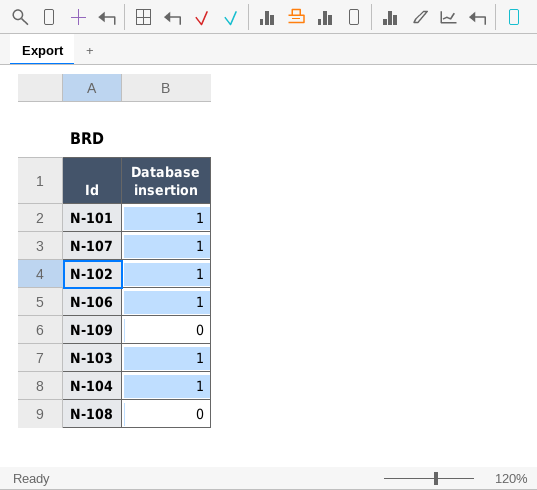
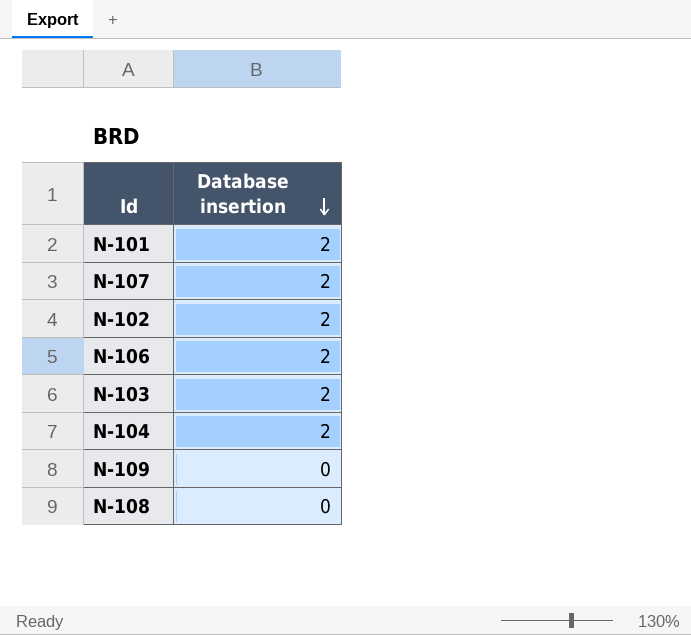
row order: none -> Database insertion descending
N-101 | Database insertion: 1 -> 2
N-107 | Database insertion: 1 -> 2
N-102 | Database insertion: 1 -> 2
N-106 | Database insertion: 1 -> 2
N-103 | Database insertion: 1 -> 2
N-104 | Database insertion: 1 -> 2

